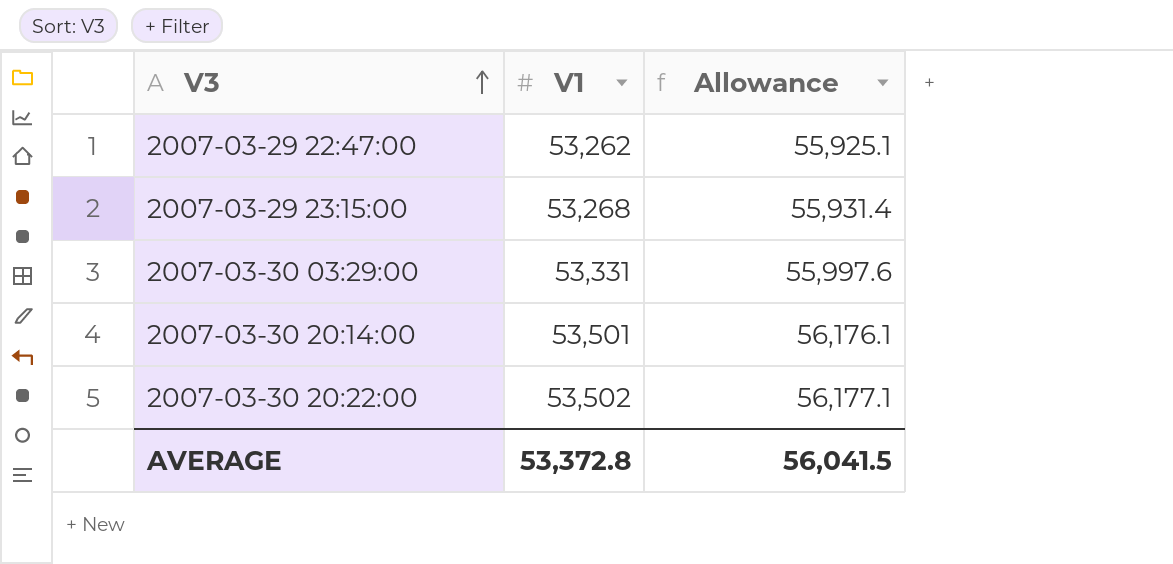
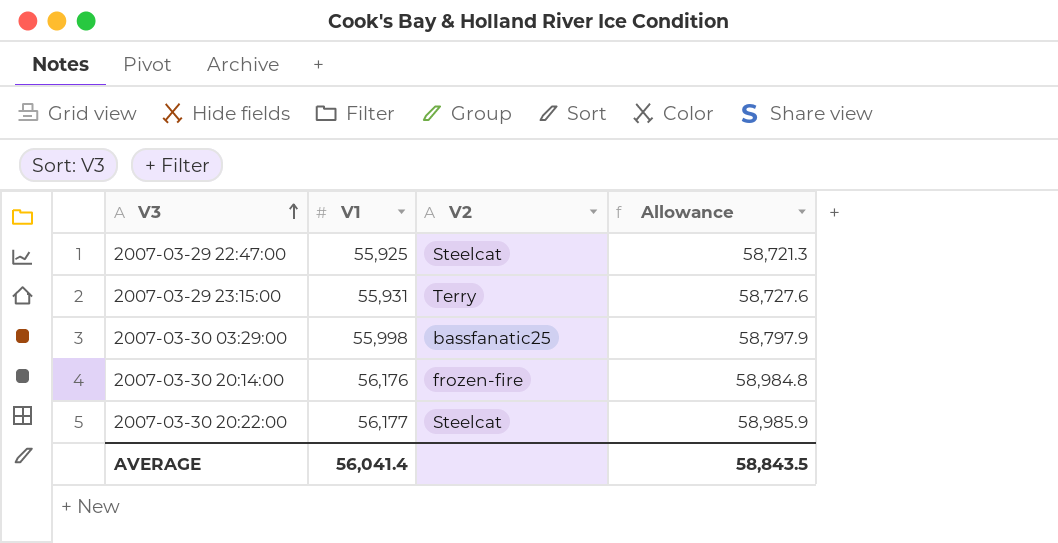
column V2 | position: none -> 3
2007-03-29 22:47:00 | V1: 53,262 -> 55,925
2007-03-29 22:47:00 | Allowance: 55,925.1 -> 58,721.3
2007-03-29 23:15:00 | V1: 53,268 -> 55,931
2007-03-29 23:15:00 | Allowance: 55,931.4 -> 58,727.6
2007-03-30 03:29:00 | V1: 53,331 -> 55,998
2007-03-30 03:29:00 | Allowance: 55,997.6 -> 58,797.9
2007-03-30 20:14:00 | V1: 53,501 -> 56,176
2007-03-30 20:14:00 | Allowance: 56,176.1 -> 58,984.8
2007-03-30 20:22:00 | V1: 53,502 -> 56,177
2007-03-30 20:22:00 | Allowance: 56,177.1 -> 58,985.9
AVERAGE | V1: 53,372.8 -> 56,041.4
AVERAGE | Allowance: 56,041.5 -> 58,843.5

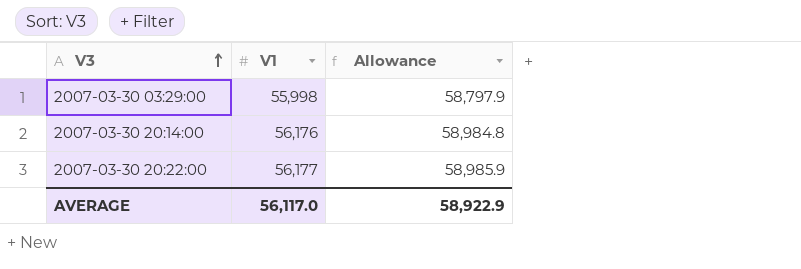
column V2 | position: 3 -> none
row 2007-03-29 22:47:00: 55,925 | Steelcat | 58,721.3 -> none
row 2007-03-29 23:15:00: 55,931 | Terry | 58,727.6 -> none
AVERAGE | V1: 56,041.4 -> 56,117.0
AVERAGE | Allowance: 58,843.5 -> 58,922.9

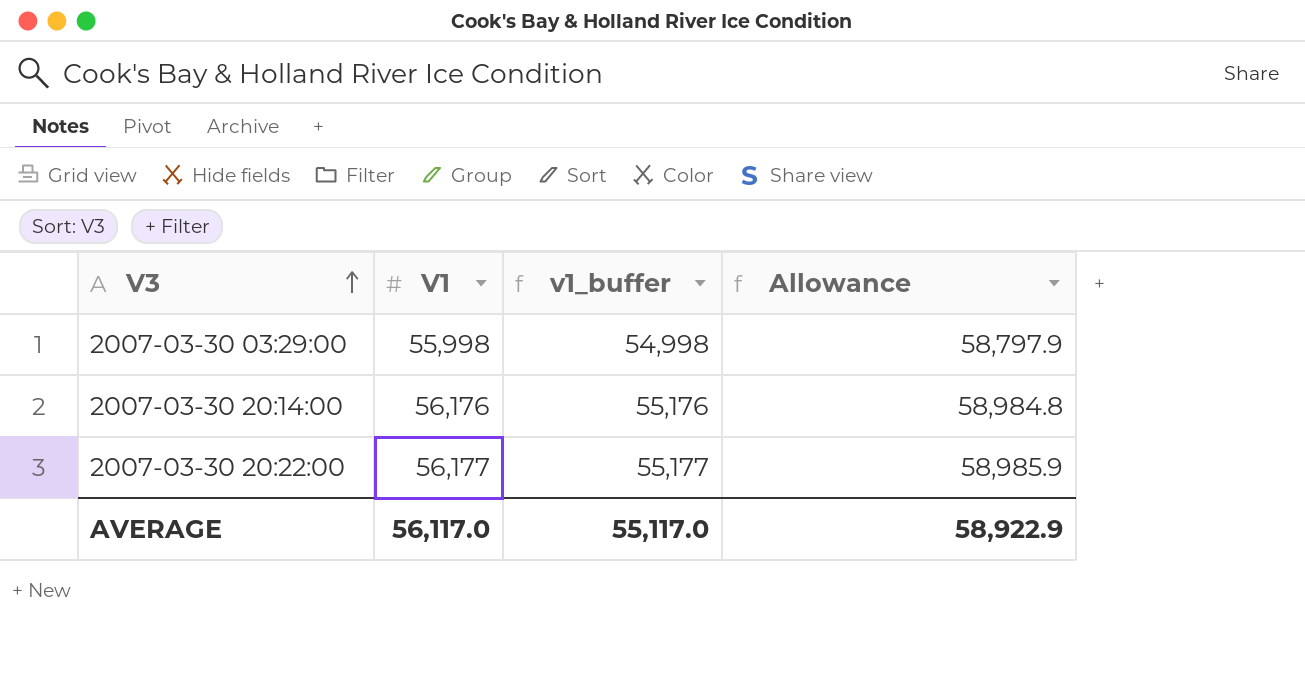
column v1_buffer | formula: none -> [V1] - 1000

